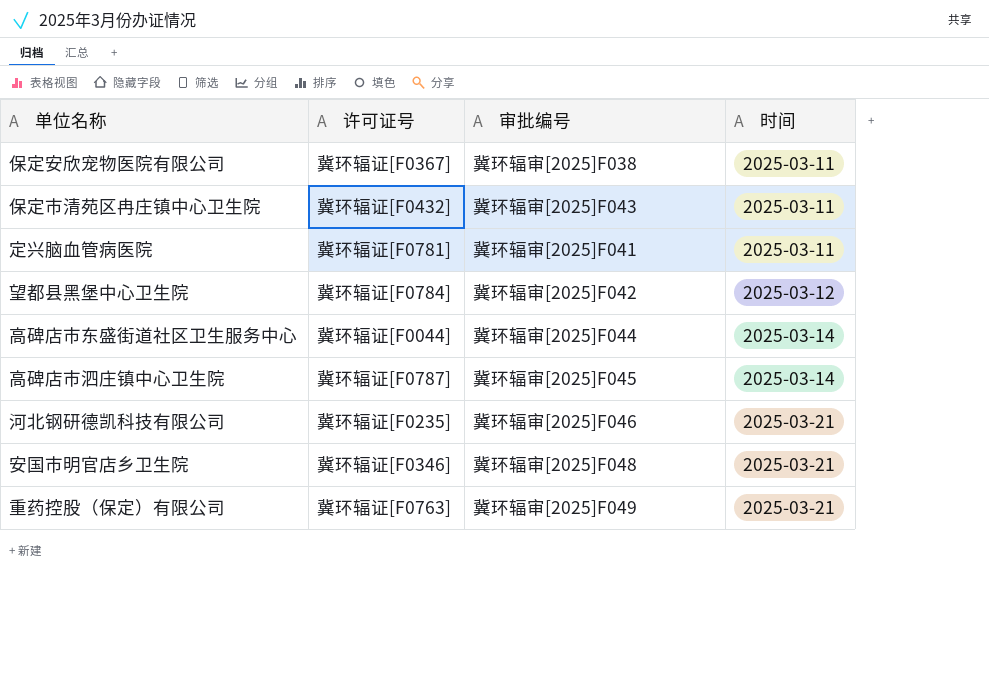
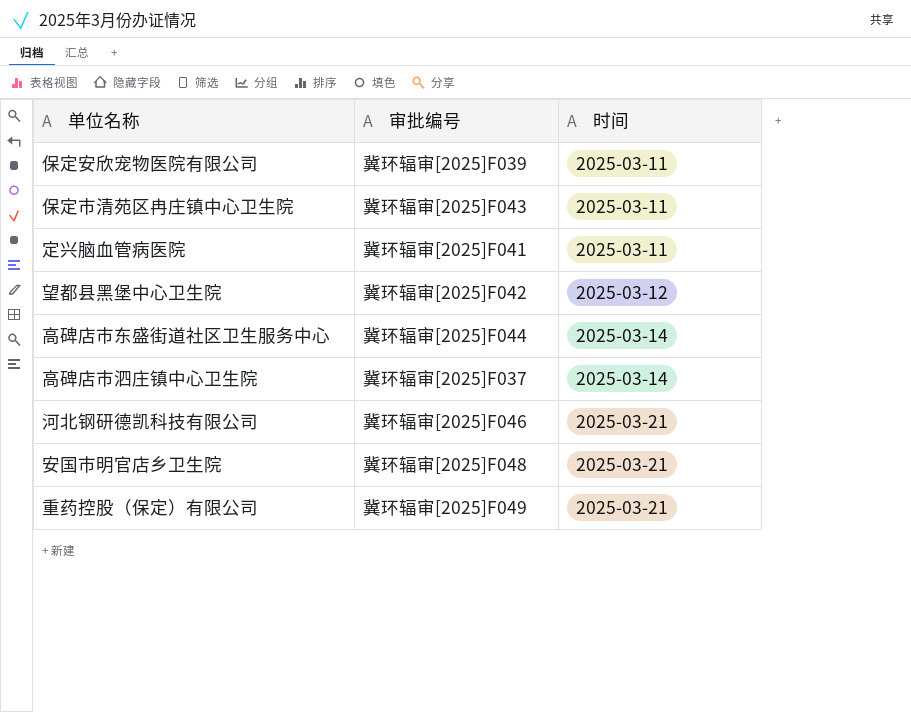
column 许可证号 | position: 2 -> none
保定安欣宠物医院有限公司 | 审批编号: 冀环辐审[2025]F038 -> 冀环辐审[2025]F039
高碑店市泗庄镇中心卫生院 | 审批编号: 冀环辐审[2025]F045 -> 冀环辐审[2025]F037

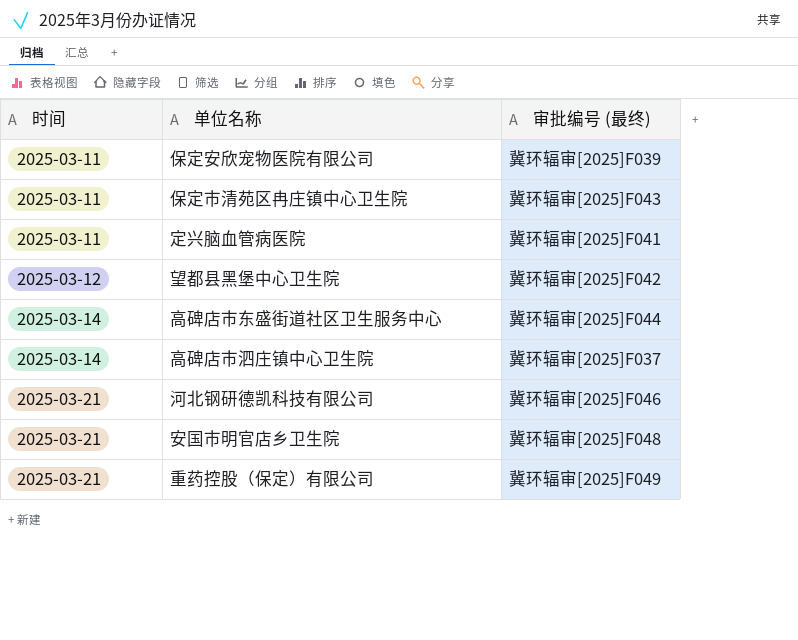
column 时间 | position: 3 -> 1
column name: 审批编号 -> 审批编号 (最终)

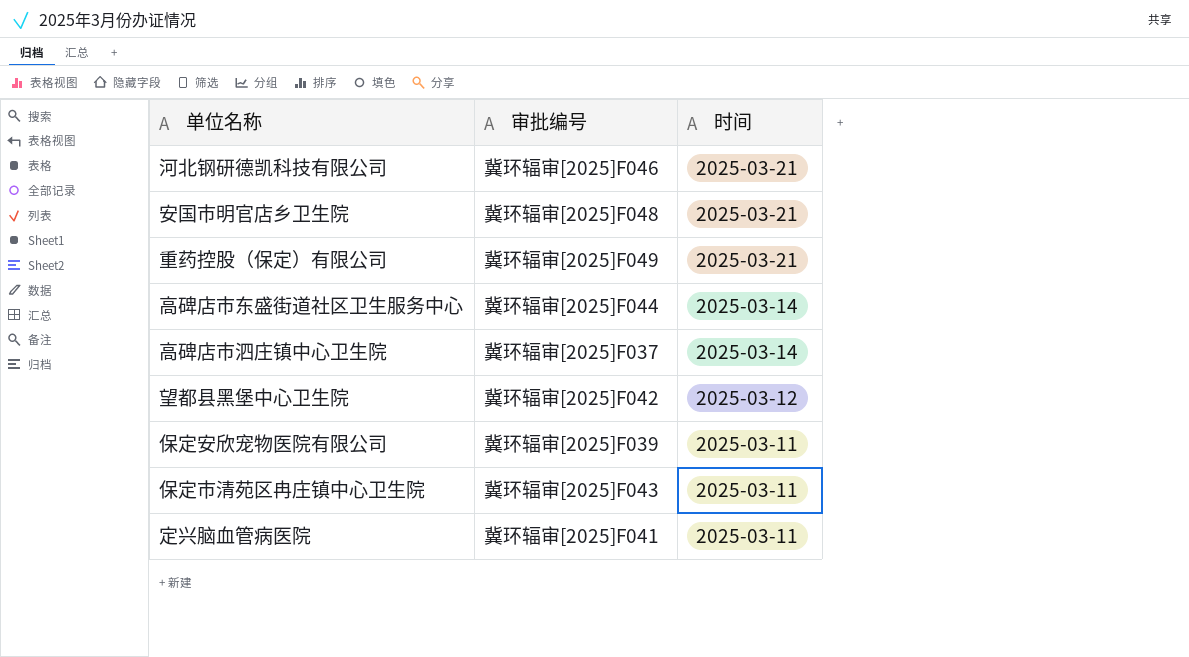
row order: 时间 ascending -> 时间 descending
column name: 审批编号 (最终) -> 审批编号
column 时间 | position: 1 -> 3

